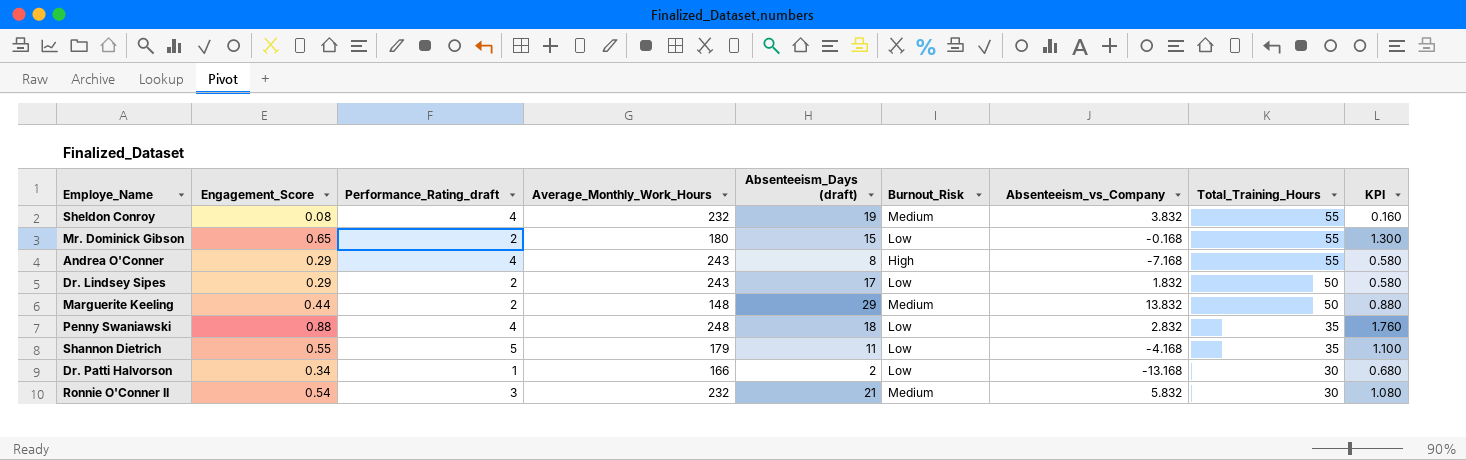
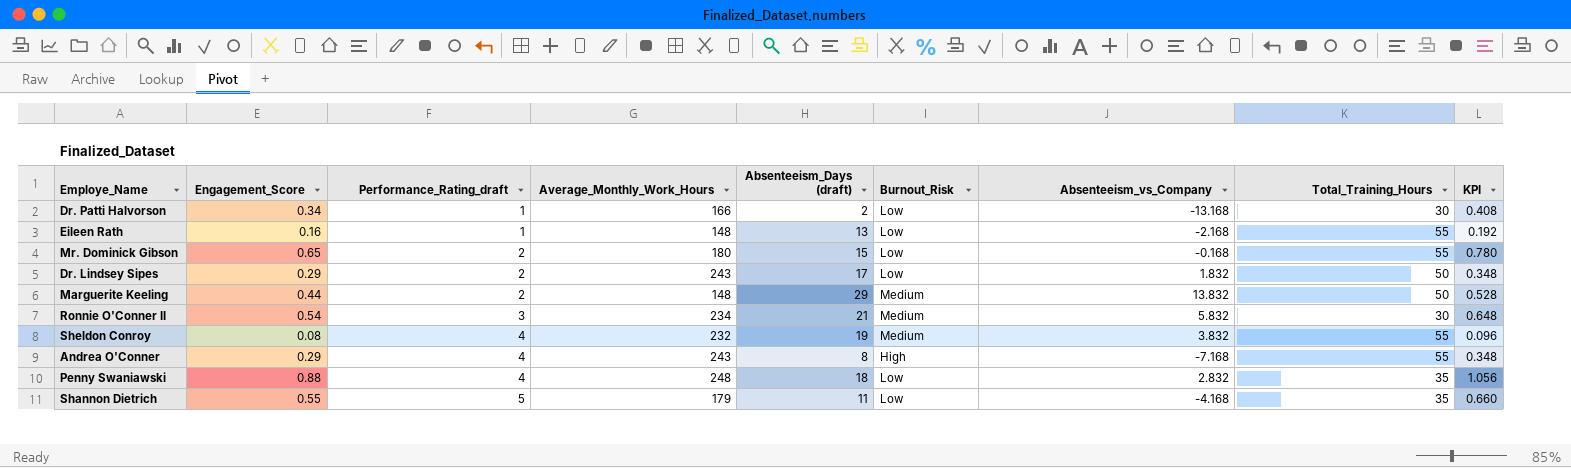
row order: Total_Training_Hours descending -> Performance_Rating_draft ascending
column KPI | formula: [Engagement_Score] * 2 -> [Engagement_Score] * 1.2
row Eileen Rath: none -> 0.16 | 1 | 148 | 13 | Low | -2.168 | 55 | 0.192
Ronnie O'Conner II | Average_Monthly_Work_Hours: 232 -> 234

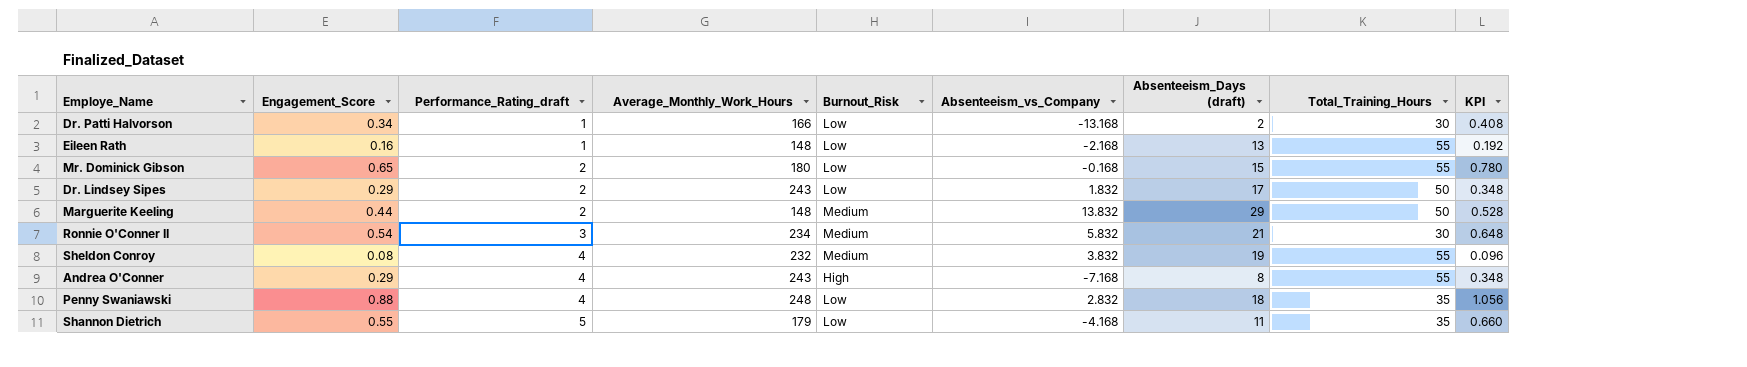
column Absenteeism_Days (draft) | position: 5 -> 7

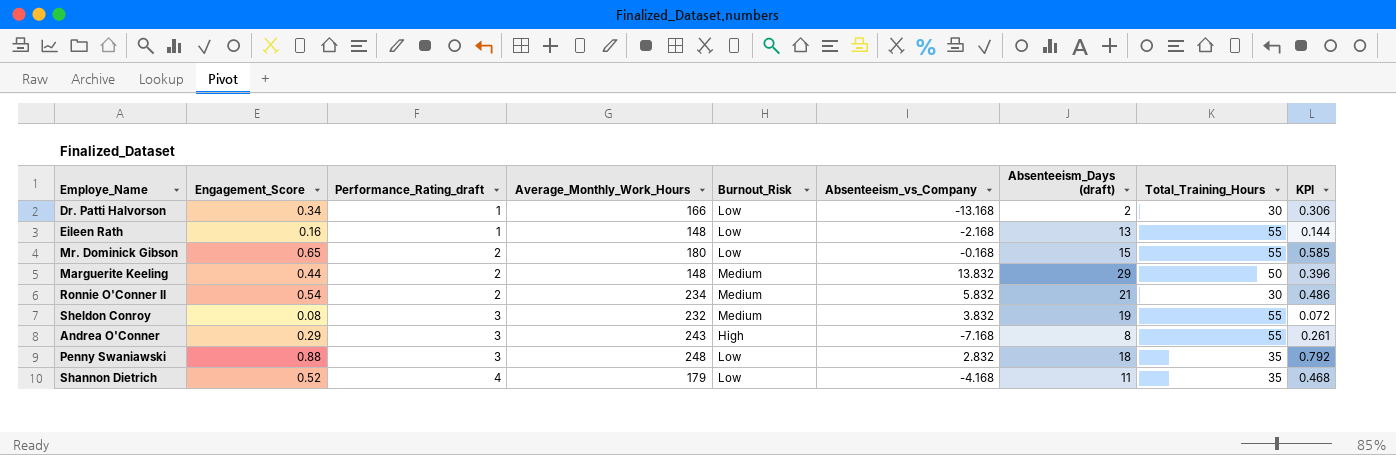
column KPI | formula: [Engagement_Score] * 1.2 -> [Engagement_Score] * 0.9
row Dr. Lindsey Sipes: 0.29 | 2 | 243 | Low | 1.832 | 17 | 50 | 0.348 -> none
Ronnie O'Conner II | Performance_Rating_draft: 3 -> 2
Sheldon Conroy | Performance_Rating_draft: 4 -> 3
Andrea O'Conner | Performance_Rating_draft: 4 -> 3
Penny Swaniawski | Performance_Rating_draft: 4 -> 3
Shannon Dietrich | Engagement_Score: 0.55 -> 0.52
Shannon Dietrich | Performance_Rating_draft: 5 -> 4

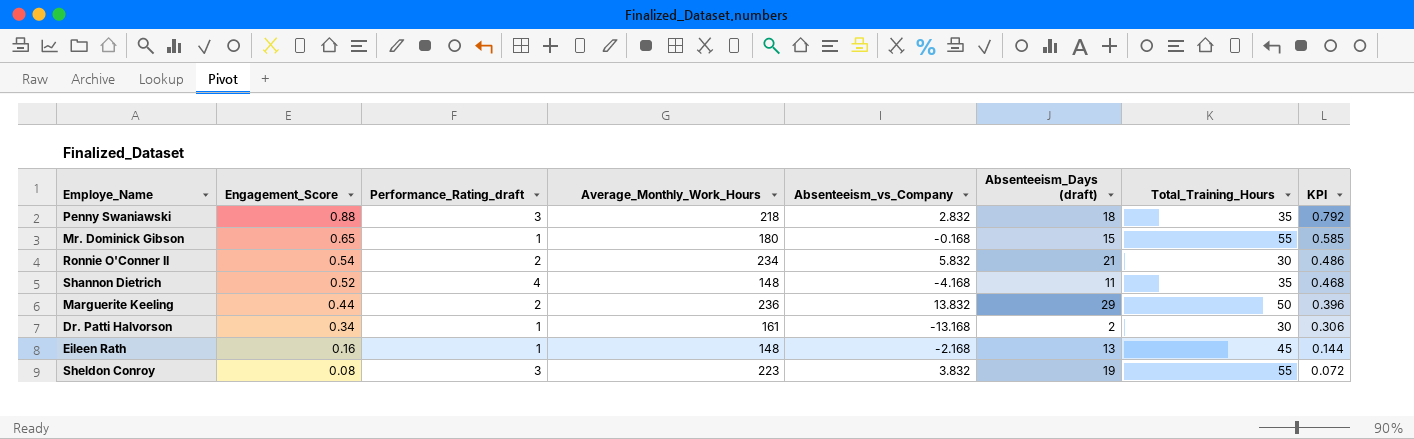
row order: Performance_Rating_draft ascending -> Engagement_Score descending
column Burnout_Risk | position: 5 -> none
row Andrea O'Conner: 0.29 | 3 | 243 | High | -7.168 | 8 | 55 | 0.261 -> none
Penny Swaniawski | Average_Monthly_Work_Hours: 248 -> 218
Mr. Dominick Gibson | Performance_Rating_draft: 2 -> 1
Shannon Dietrich | Average_Monthly_Work_Hours: 179 -> 148
Marguerite Keeling | Average_Monthly_Work_Hours: 148 -> 236
Dr. Patti Halvorson | Average_Monthly_Work_Hours: 166 -> 161
Eileen Rath | Total_Training_Hours: 55 -> 45
Sheldon Conroy | Average_Monthly_Work_Hours: 232 -> 223

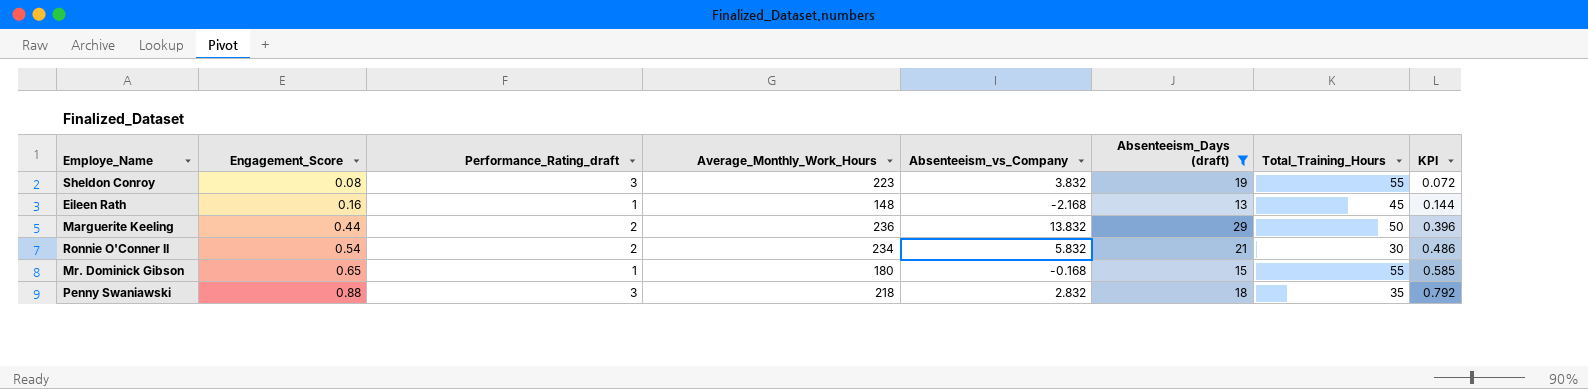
filter: none -> Absenteeism_Days (draft) >= 13
row order: Engagement_Score descending -> Engagement_Score ascending

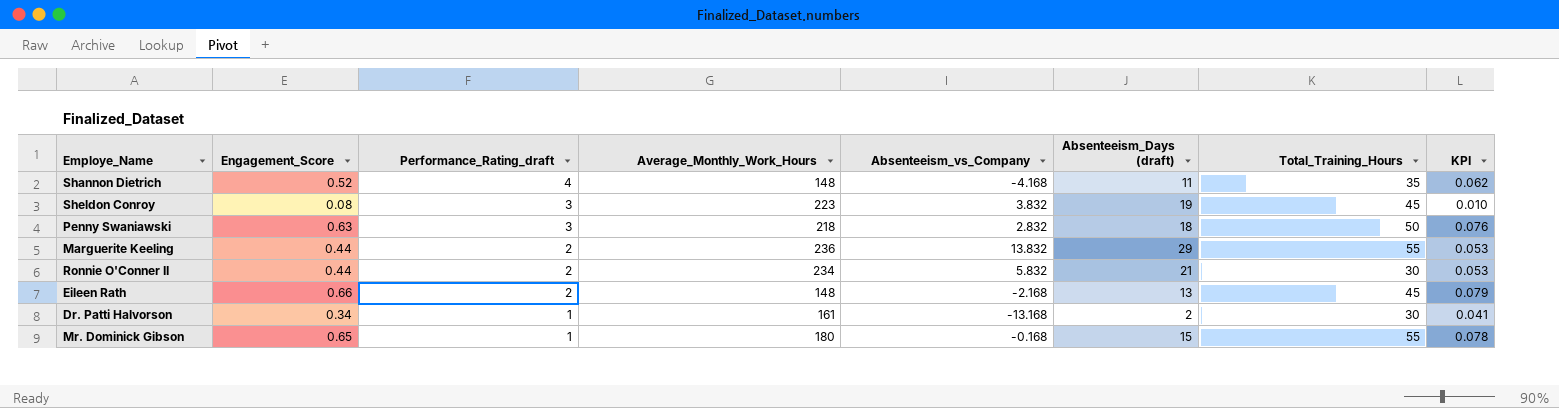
filter: Absenteeism_Days (draft) >= 13 -> none
row order: Engagement_Score ascending -> Performance_Rating_draft descending
column KPI | formula: [Engagement_Score] * 0.9 -> [Engagement_Score] * 0.12
Sheldon Conroy | Total_Training_Hours: 55 -> 45
Penny Swaniawski | Engagement_Score: 0.88 -> 0.63
Penny Swaniawski | Total_Training_Hours: 35 -> 50
Marguerite Keeling | Total_Training_Hours: 50 -> 55
Ronnie O'Conner II | Engagement_Score: 0.54 -> 0.44
Eileen Rath | Engagement_Score: 0.16 -> 0.66
Eileen Rath | Performance_Rating_draft: 1 -> 2

